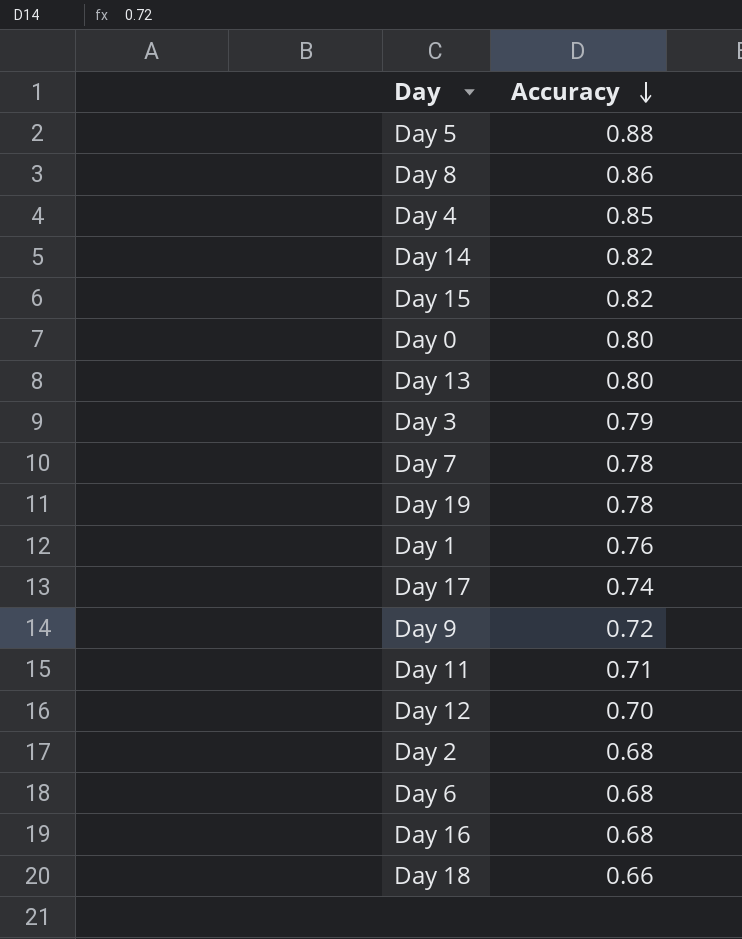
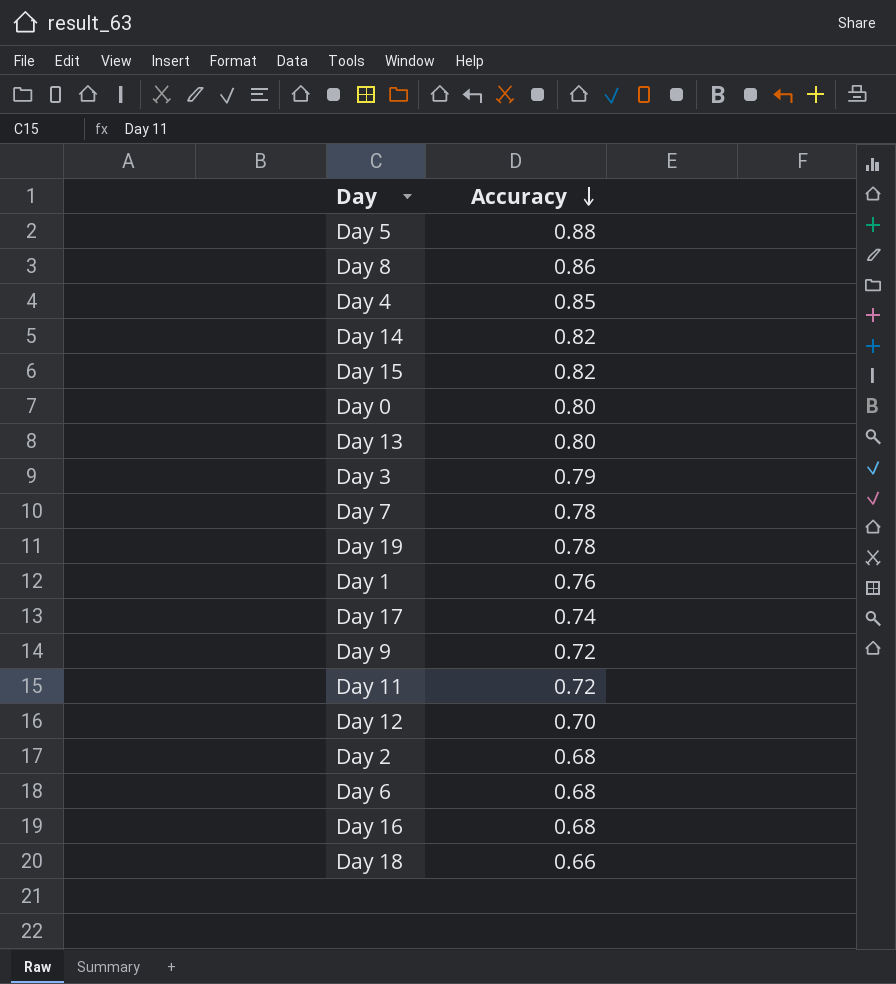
Day 11 | Accuracy: 0.71 -> 0.72

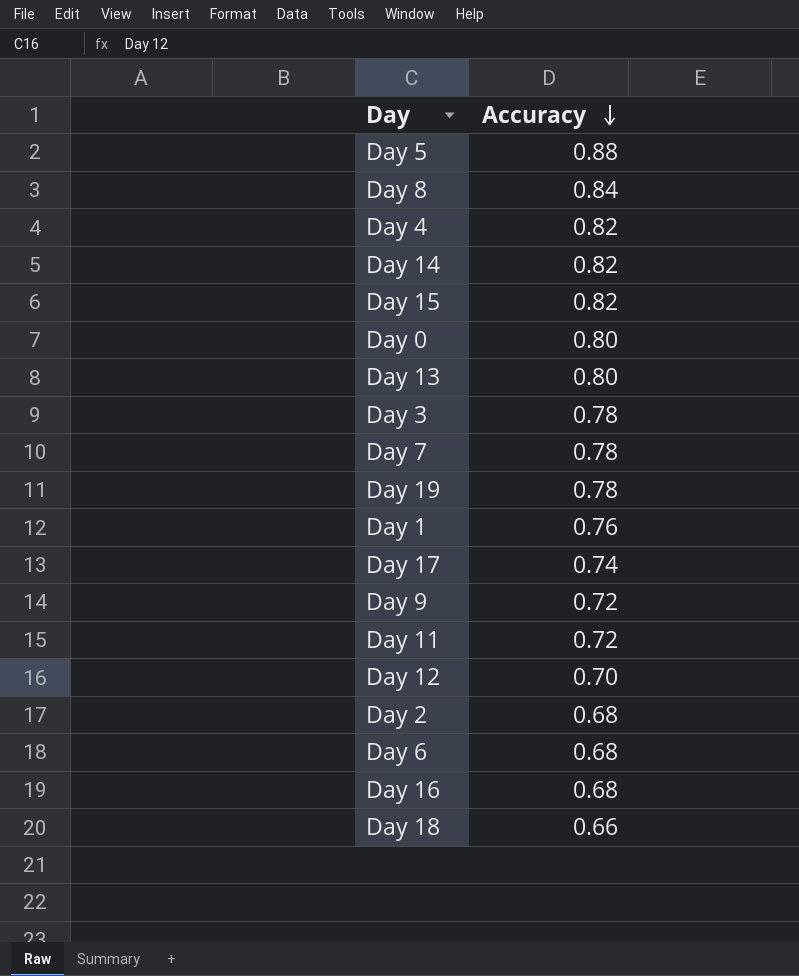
Day 8 | Accuracy: 0.86 -> 0.84
Day 4 | Accuracy: 0.85 -> 0.82
Day 3 | Accuracy: 0.79 -> 0.78

